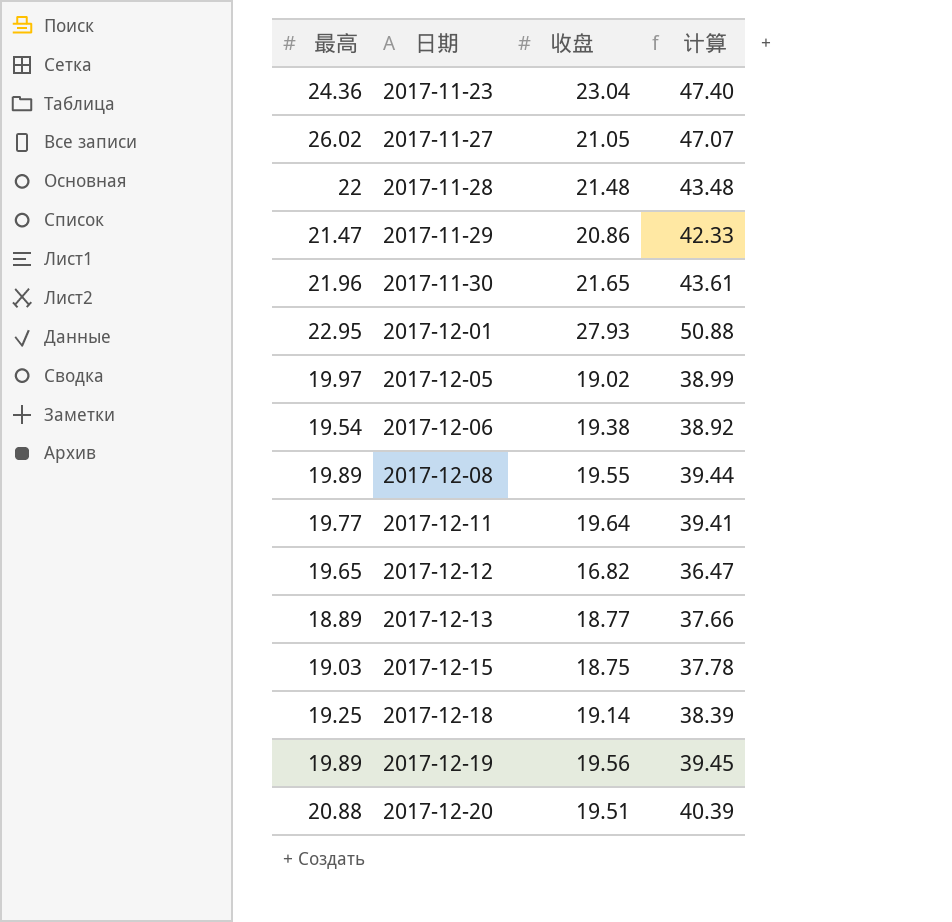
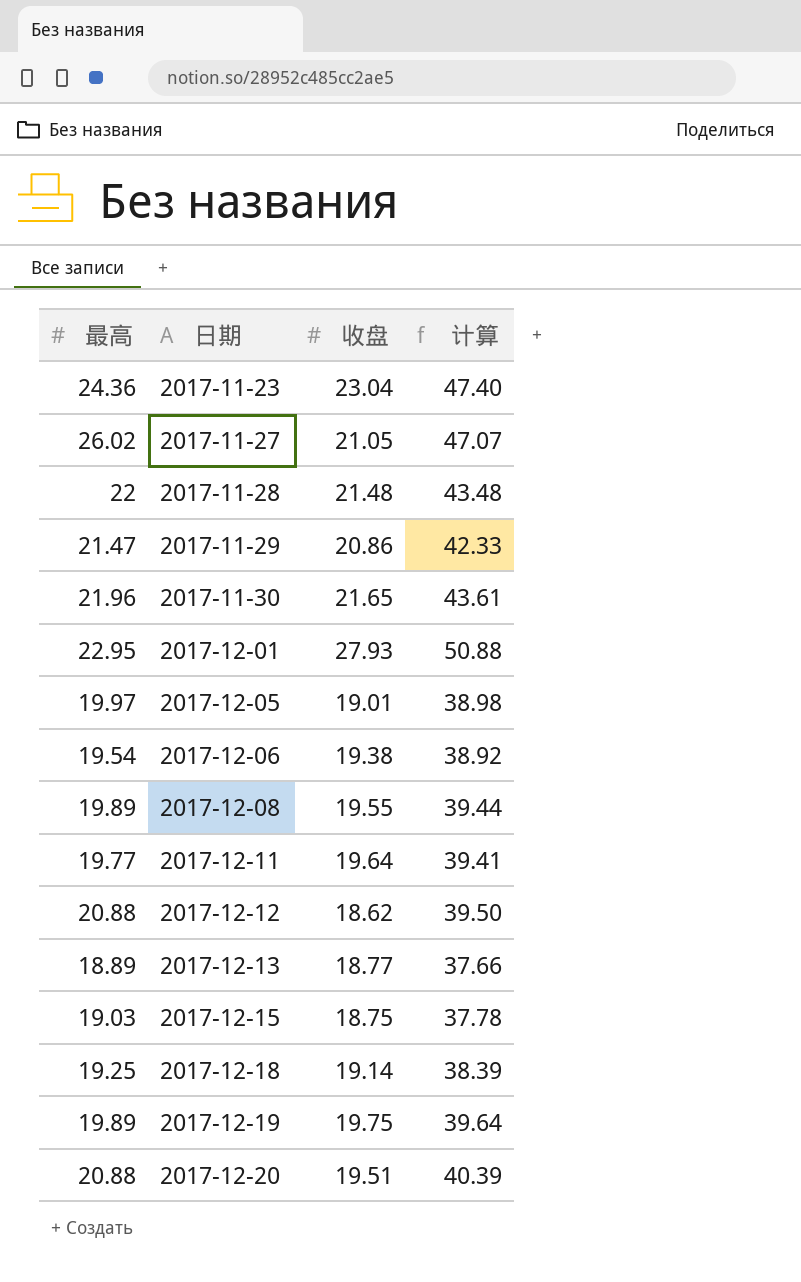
2017-12-05 | 收盘: 19.02 -> 19.01
2017-12-05 | 计算: 38.99 -> 38.98
2017-12-12 | 最高: 19.65 -> 20.88
2017-12-12 | 收盘: 16.82 -> 18.62
2017-12-12 | 计算: 36.47 -> 39.50
2017-12-19 | 收盘: 19.56 -> 19.75
2017-12-19 | 计算: 39.45 -> 39.64

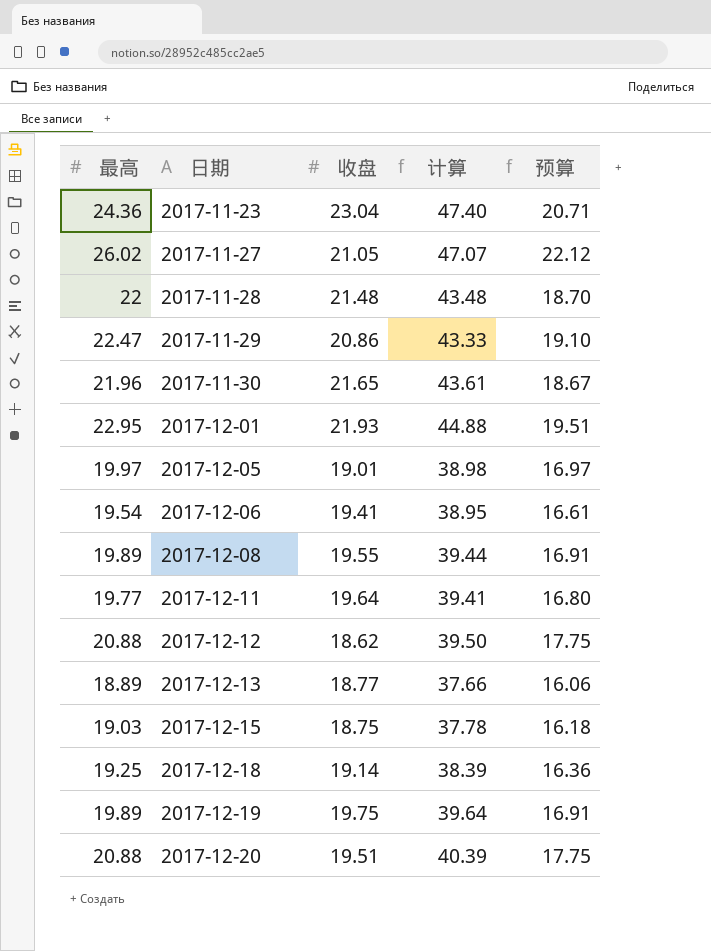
column 预算 | formula: none -> [最高] * 0.85
2017-11-29 | 最高: 21.47 -> 22.47
2017-11-29 | 计算: 42.33 -> 43.33
2017-12-01 | 收盘: 27.93 -> 21.93
2017-12-01 | 计算: 50.88 -> 44.88
2017-12-06 | 收盘: 19.38 -> 19.41
2017-12-06 | 计算: 38.92 -> 38.95

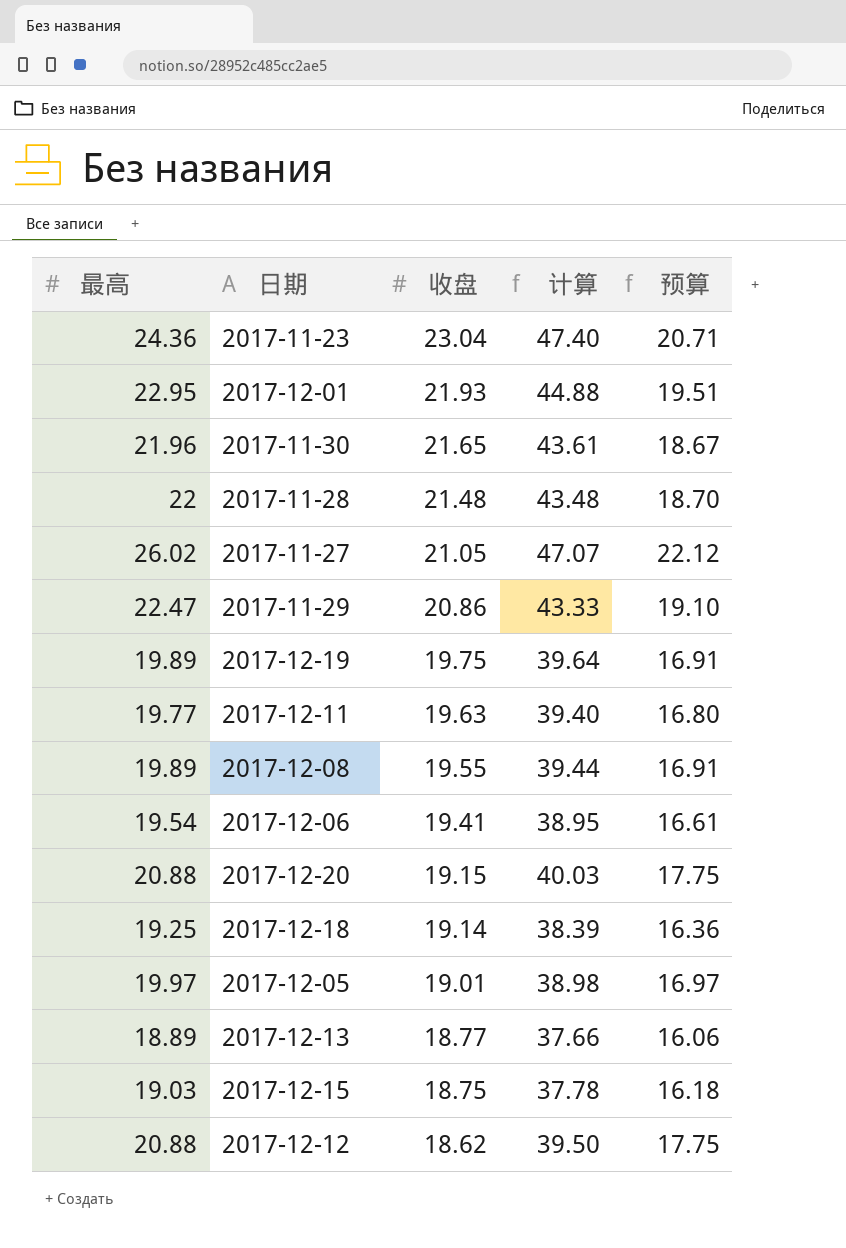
row order: 日期 ascending -> 收盘 descending
2017-12-11 | 收盘: 19.64 -> 19.63
2017-12-11 | 计算: 39.41 -> 39.40
2017-12-20 | 收盘: 19.51 -> 19.15
2017-12-20 | 计算: 40.39 -> 40.03

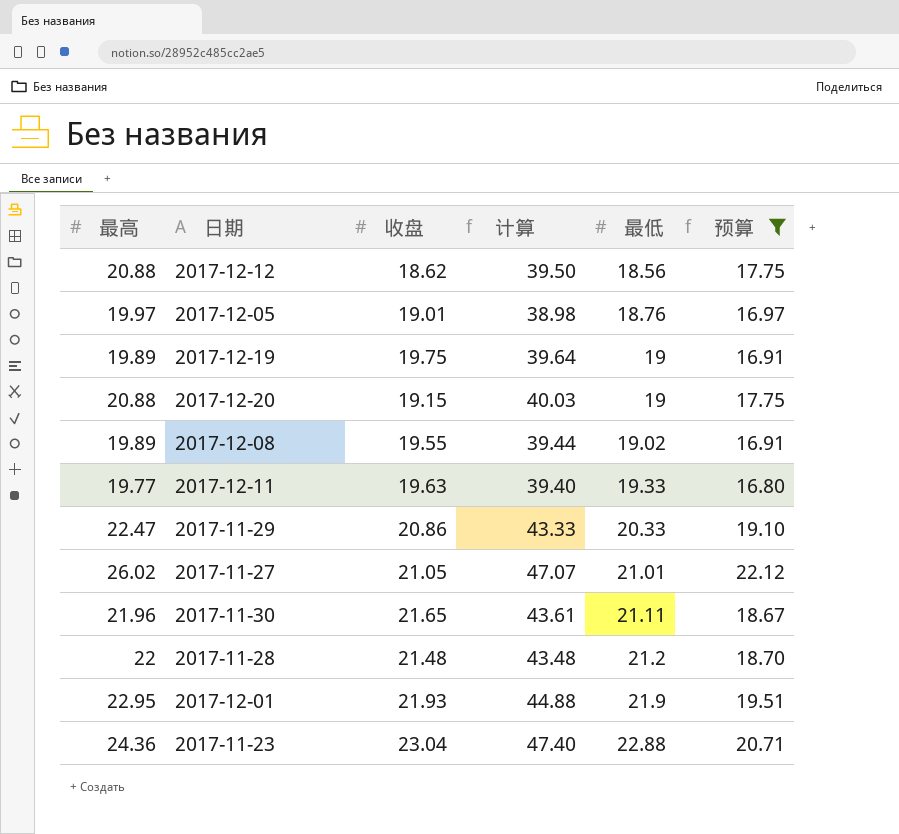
filter: none -> 预算 >= 16.80
row order: 收盘 descending -> 最低 ascending
column 最低 | position: none -> 5

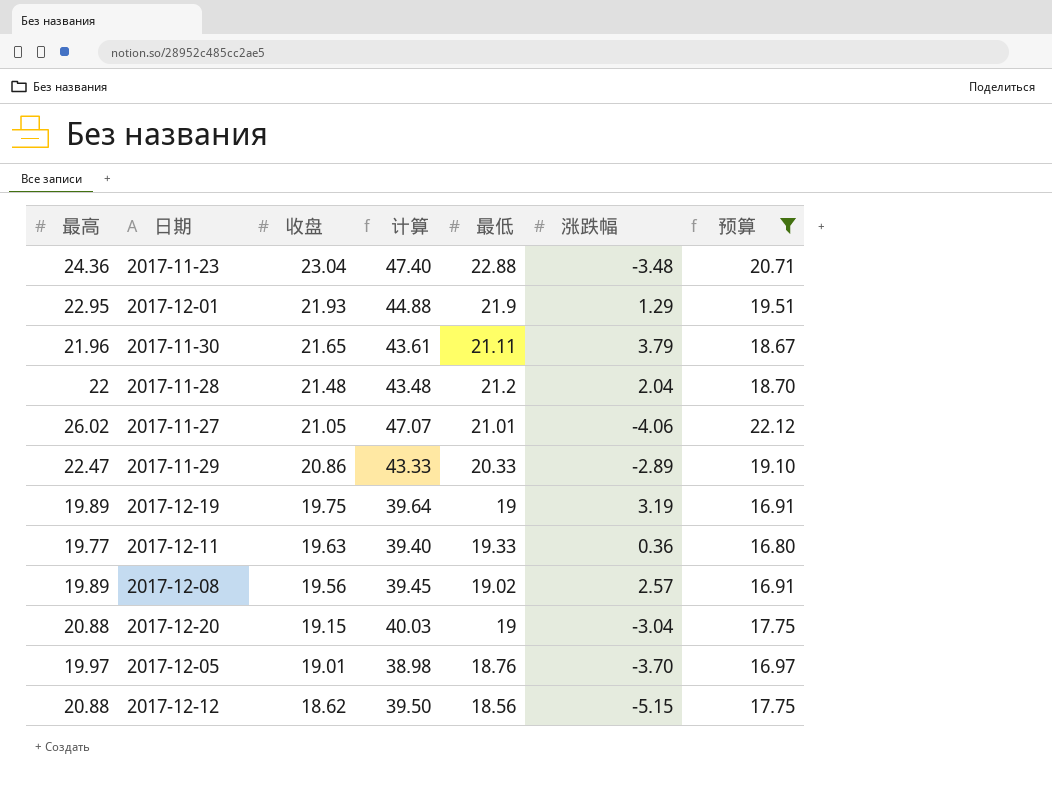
row order: 最低 ascending -> 收盘 descending
column 涨跌幅 | position: none -> 6
2017-12-08 | 收盘: 19.55 -> 19.56
2017-12-08 | 计算: 39.44 -> 39.45

